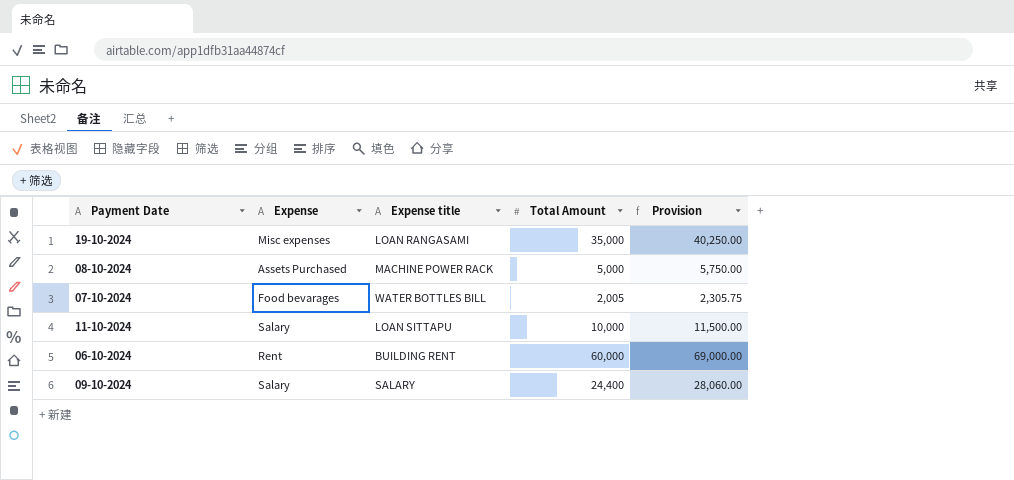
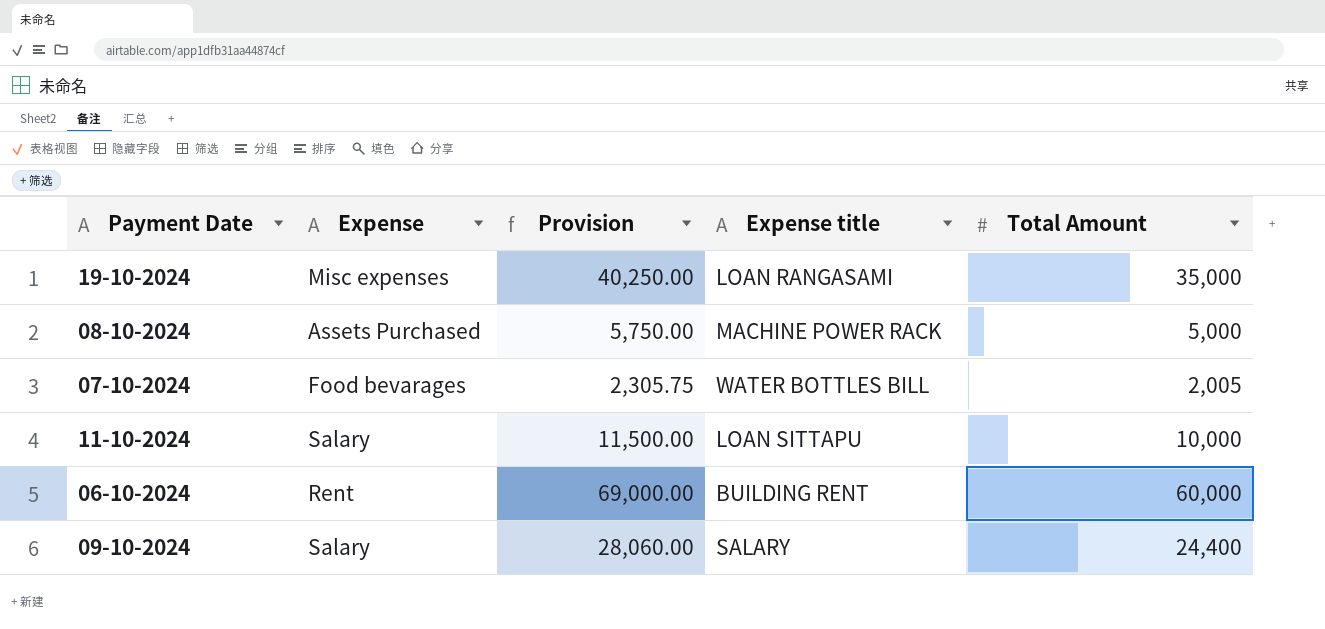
column Provision | position: 5 -> 3

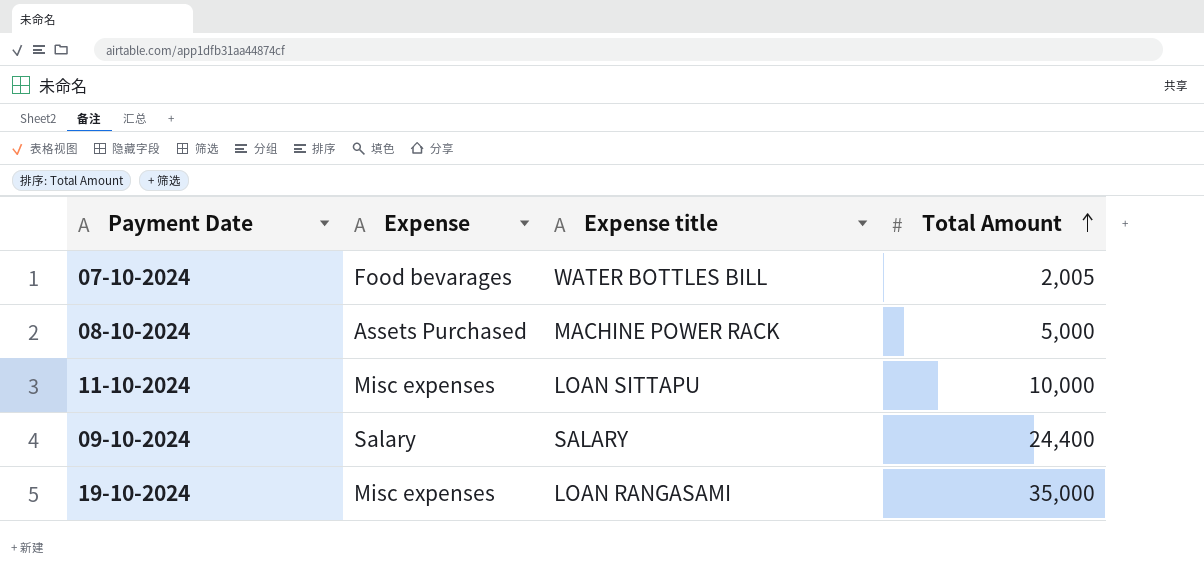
row order: none -> Total Amount ascending
column Provision | formula: [Total Amount] * 1.15 -> none
row 06-10-2024: Rent | 69,000.00 | BUILDING RENT | 60,000 -> none
11-10-2024 | Expense: Salary -> Misc expenses

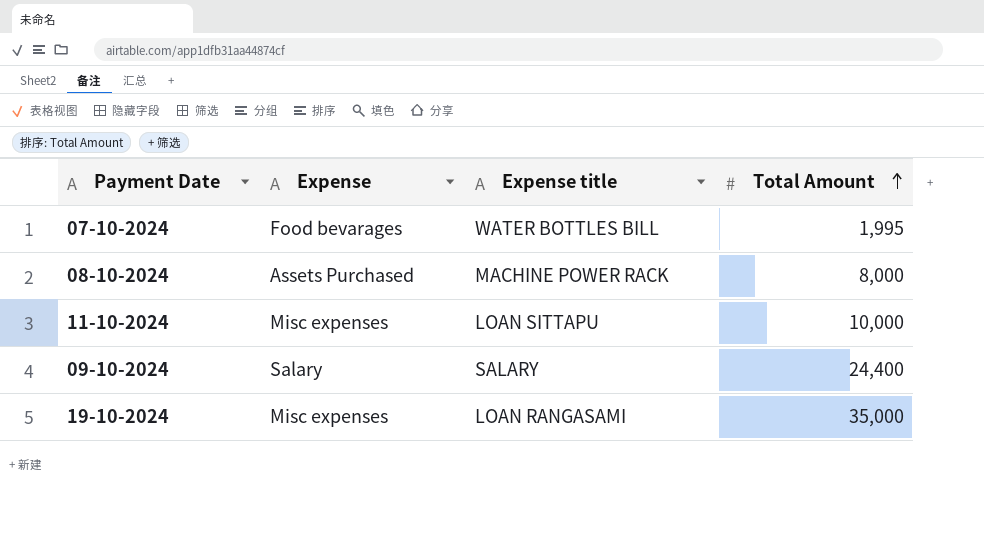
07-10-2024 | Total Amount: 2,005 -> 1,995
08-10-2024 | Total Amount: 5,000 -> 8,000

